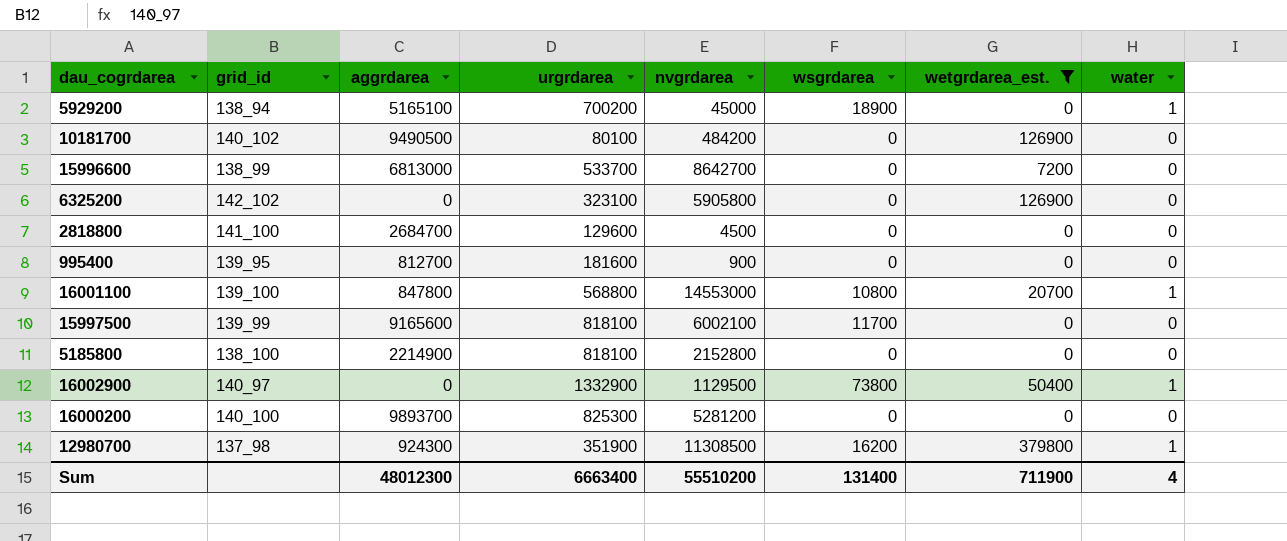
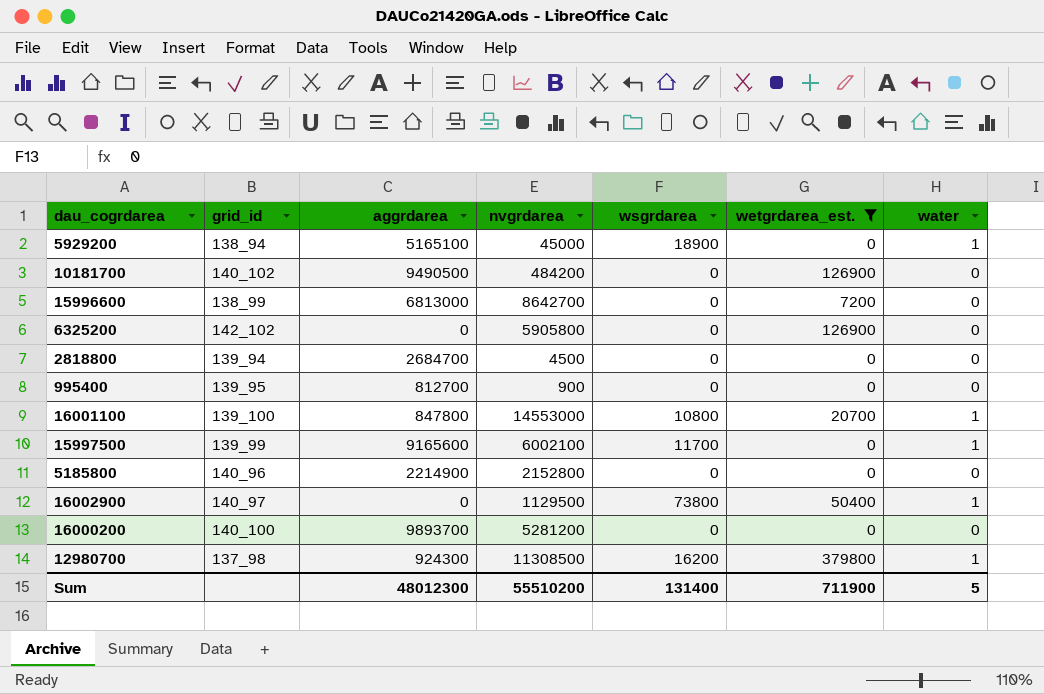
column urgrdarea | position: 4 -> none
2818800 | grid_id: 141_100 -> 139_94
15997500 | water: 0 -> 1
5185800 | grid_id: 138_100 -> 140_96
Sum | water: 4 -> 5

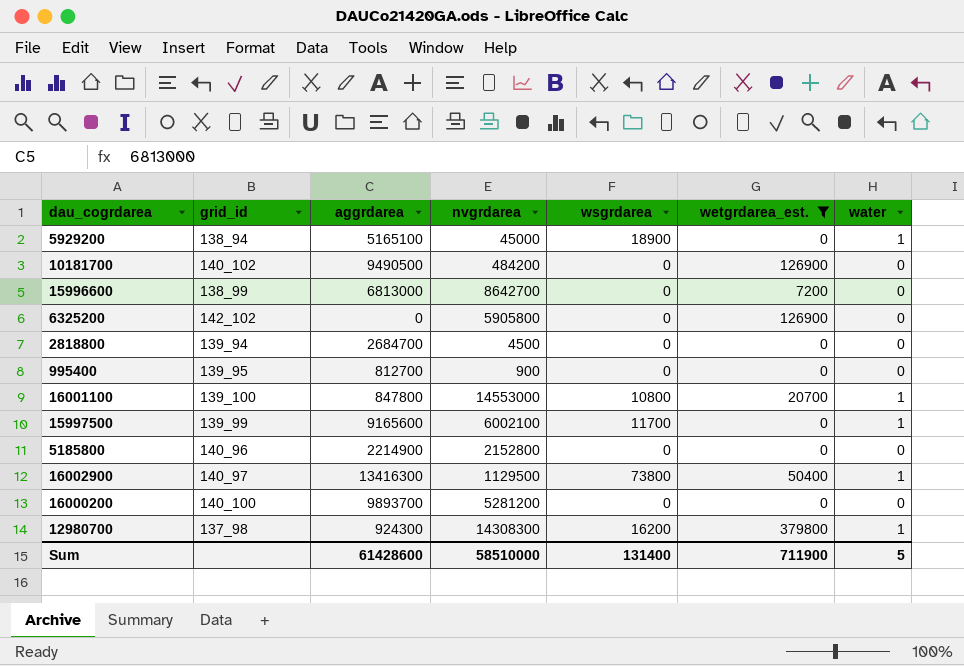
16002900 | aggrdarea: 0 -> 13416300
12980700 | nvgrdarea: 11308500 -> 14308300
Sum | aggrdarea: 48012300 -> 61428600
Sum | nvgrdarea: 55510200 -> 58510000

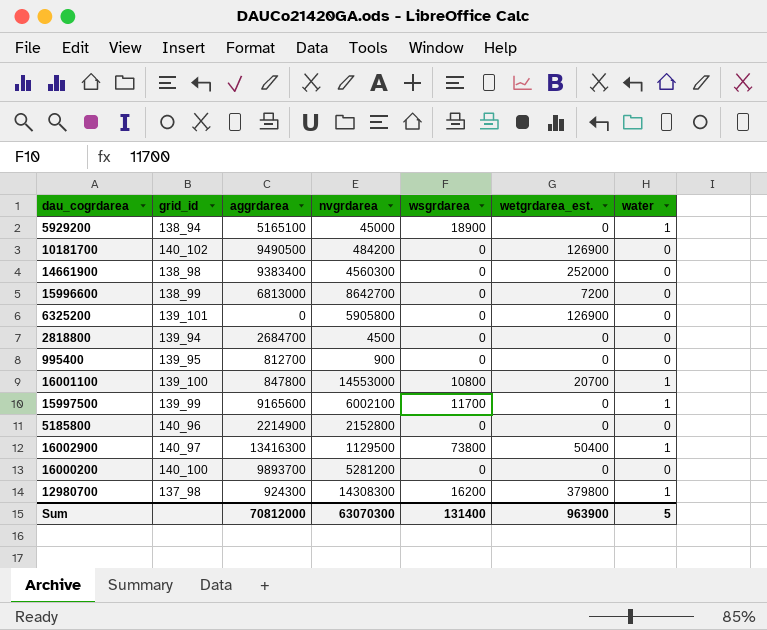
filter: wetgrdarea_est. != 252000 -> none
6325200 | grid_id: 142_102 -> 139_101
Sum | aggrdarea: 61428600 -> 70812000
Sum | nvgrdarea: 58510000 -> 63070300
Sum | wetgrdarea_est.: 711900 -> 963900

